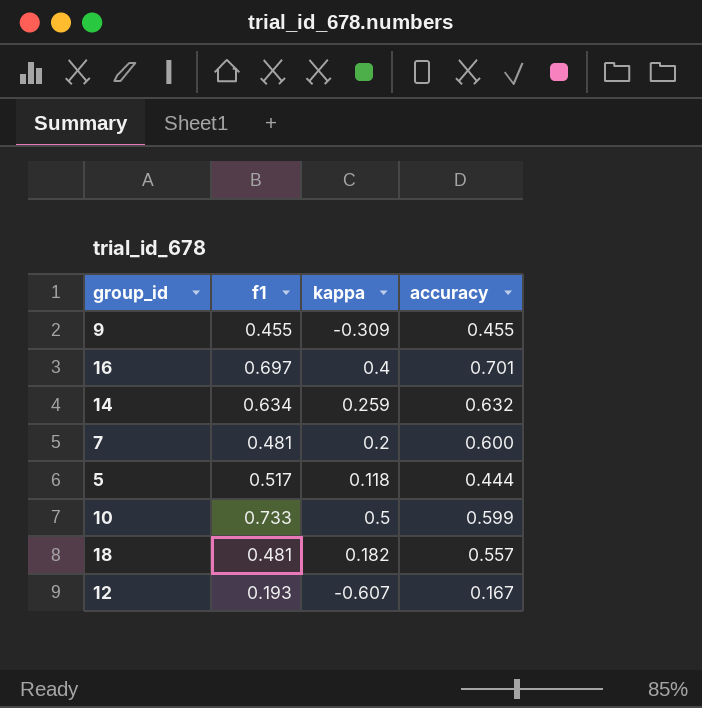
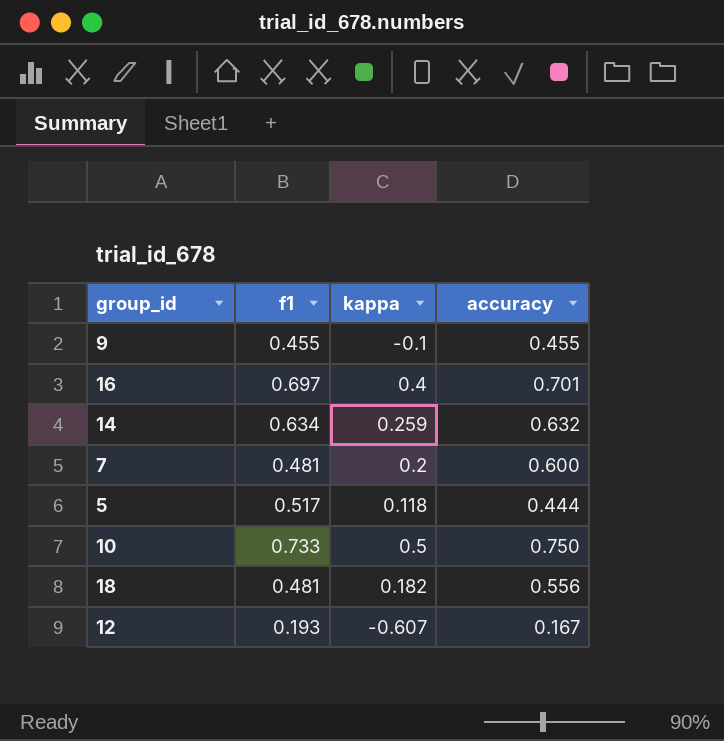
9 | kappa: -0.309 -> -0.1
10 | accuracy: 0.599 -> 0.750
18 | accuracy: 0.557 -> 0.556

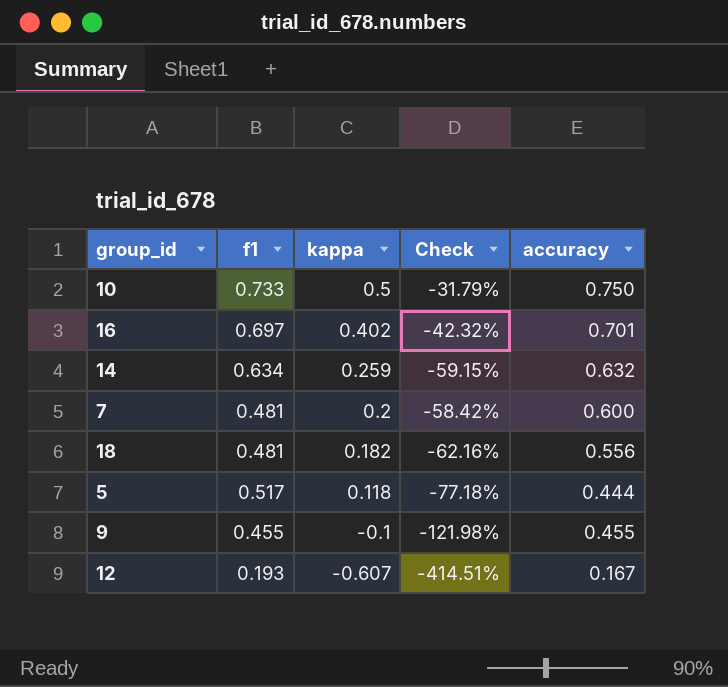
row order: none -> kappa descending
column Check | formula: none -> ([kappa] - [f1]) / [f1]
16 | kappa: 0.4 -> 0.402

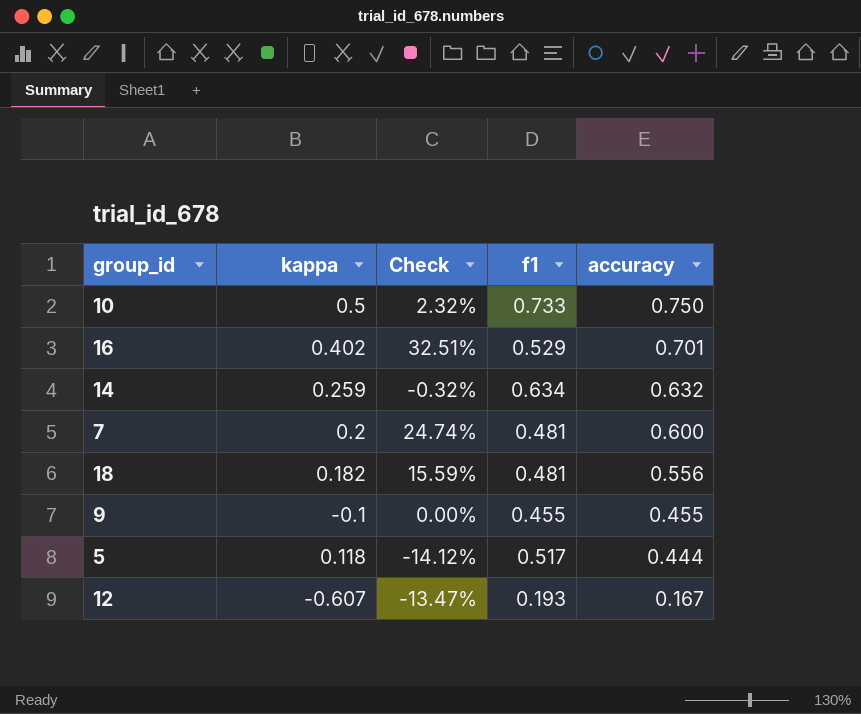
row order: kappa descending -> accuracy descending
column Check | formula: ([kappa] - [f1]) / [f1] -> ([accuracy] - [f1]) / [f1]
column f1 | position: 2 -> 4
16 | f1: 0.697 -> 0.529

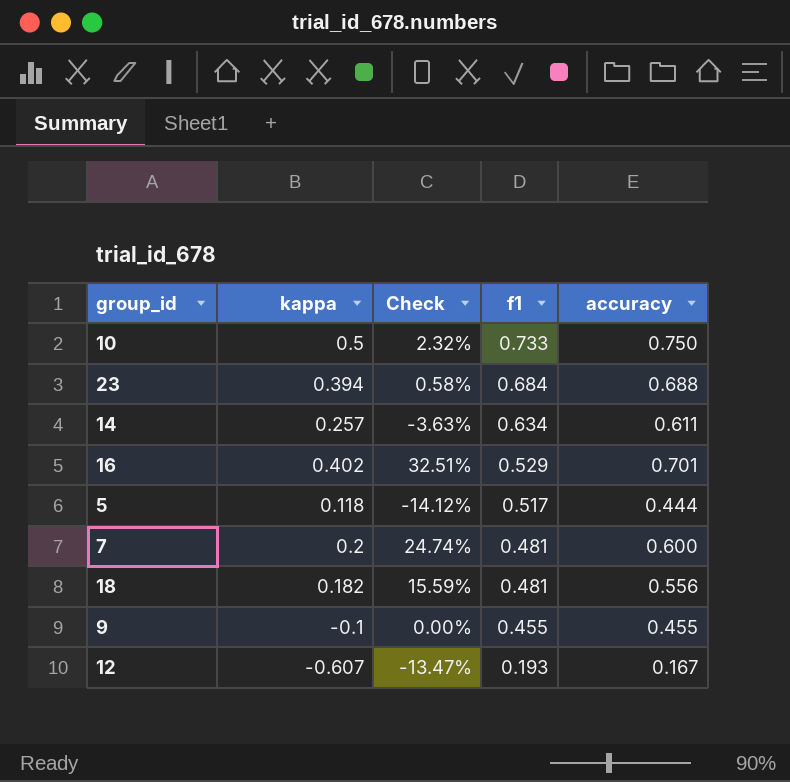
row order: accuracy descending -> f1 descending
row 23: none -> 0.394 | 0.58% | 0.684 | 0.688
14 | kappa: 0.259 -> 0.257
14 | Check: -0.32% -> -3.63%
14 | accuracy: 0.632 -> 0.611

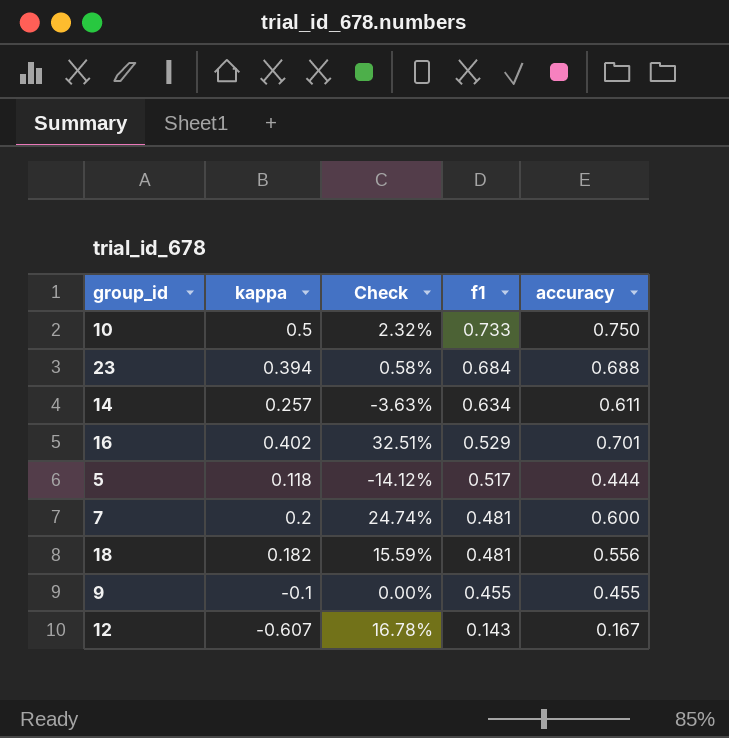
12 | Check: -13.47% -> 16.78%
12 | f1: 0.193 -> 0.143

